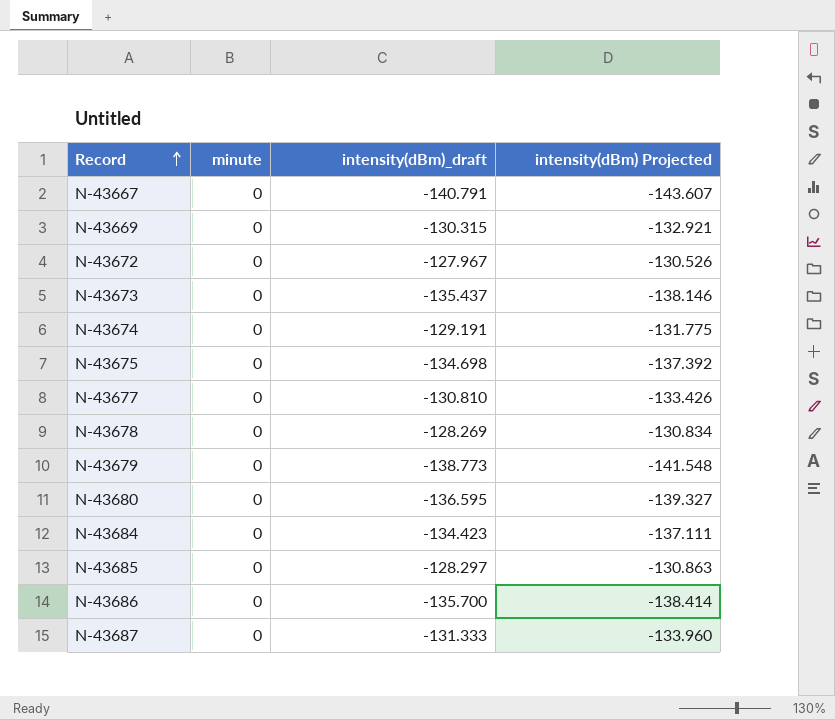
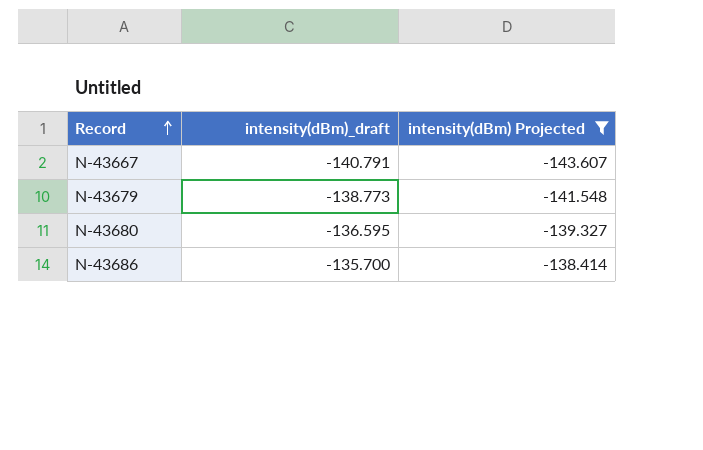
filter: none -> intensity(dBm) Projected <= -138.414
column minute | position: 2 -> none

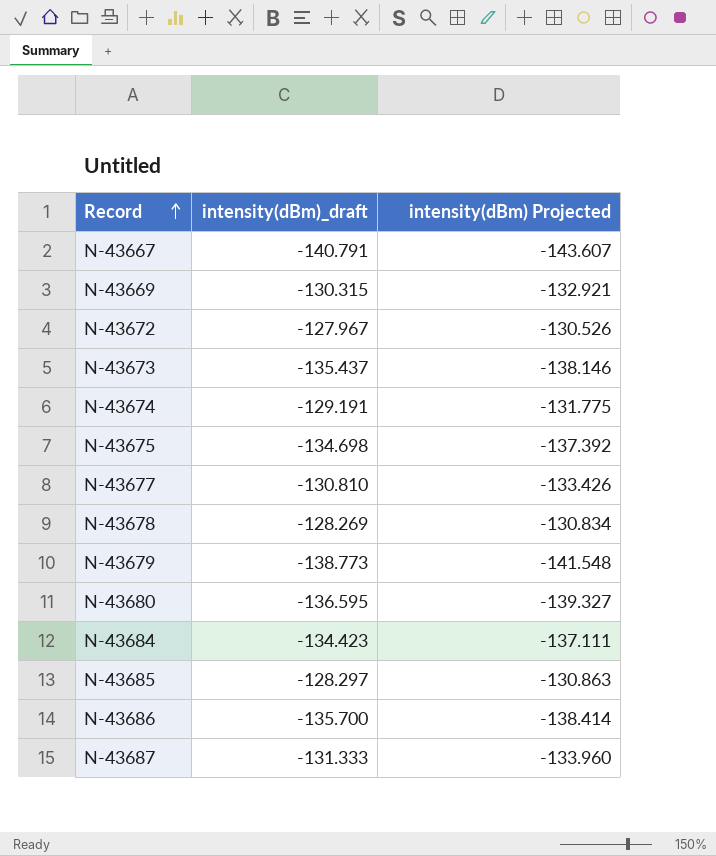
filter: intensity(dBm) Projected <= -138.414 -> none

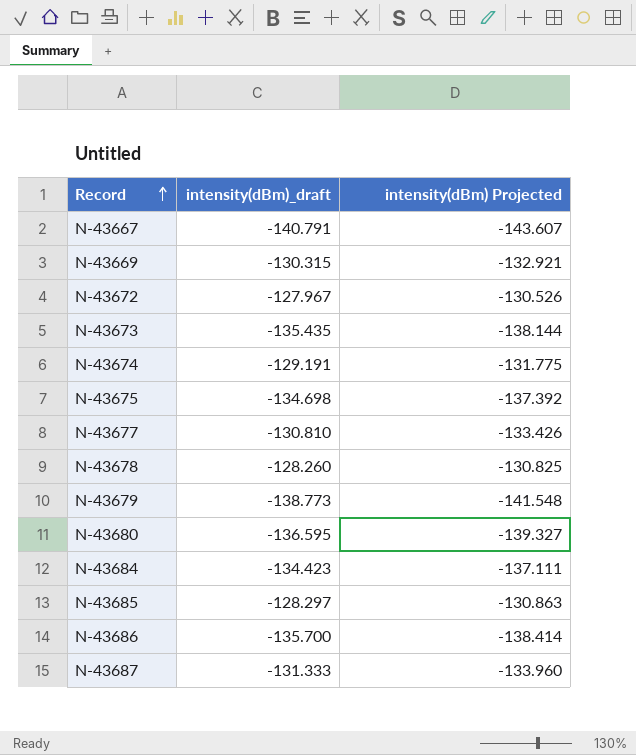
N-43673 | intensity(dBm)_draft: -135.437 -> -135.435
N-43673 | intensity(dBm) Projected: -138.146 -> -138.144
N-43678 | intensity(dBm)_draft: -128.269 -> -128.260
N-43678 | intensity(dBm) Projected: -130.834 -> -130.825

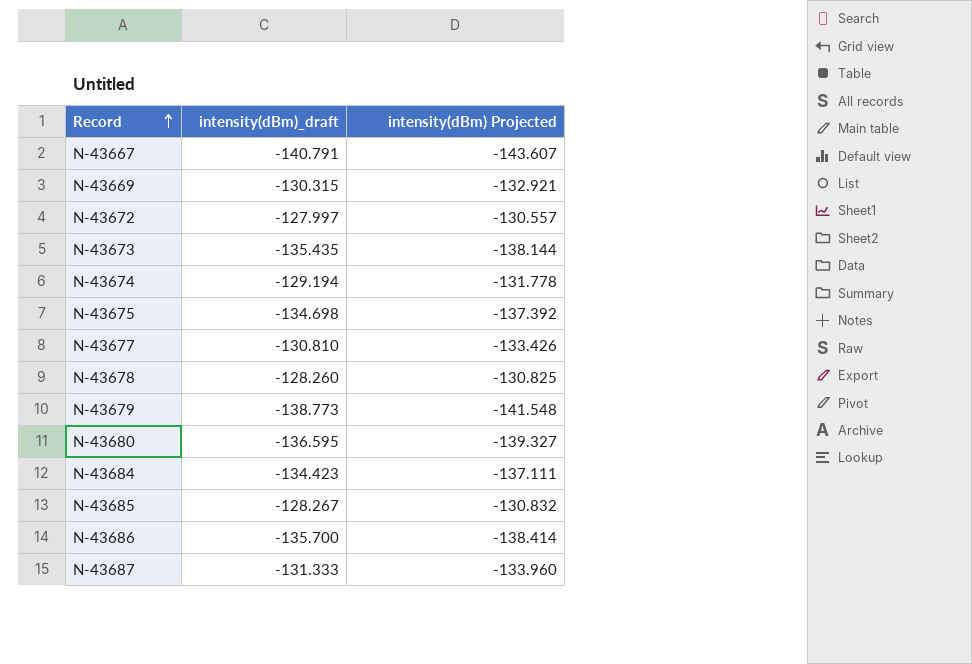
N-43672 | intensity(dBm)_draft: -127.967 -> -127.997
N-43672 | intensity(dBm) Projected: -130.526 -> -130.557
N-43674 | intensity(dBm)_draft: -129.191 -> -129.194
N-43674 | intensity(dBm) Projected: -131.775 -> -131.778
N-43685 | intensity(dBm)_draft: -128.297 -> -128.267
N-43685 | intensity(dBm) Projected: -130.863 -> -130.832

